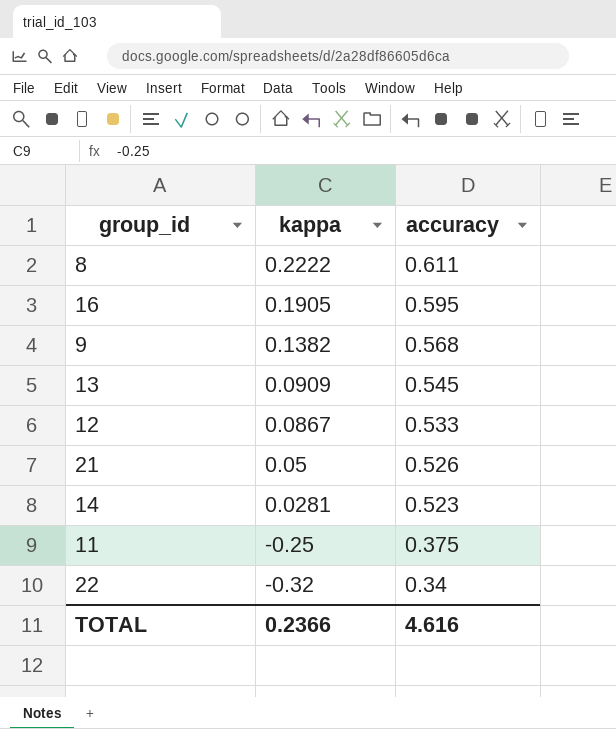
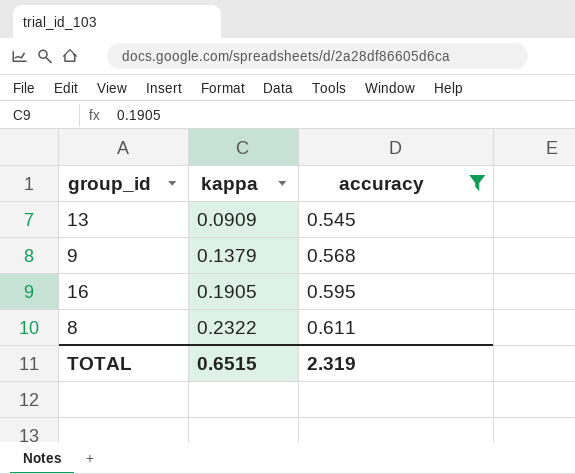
filter: none -> accuracy >= 0.545
row order: kappa descending -> kappa ascending
9 | kappa: 0.1382 -> 0.1379
8 | kappa: 0.2222 -> 0.2322
TOTAL | kappa: 0.2366 -> 0.6515
TOTAL | accuracy: 4.616 -> 2.319

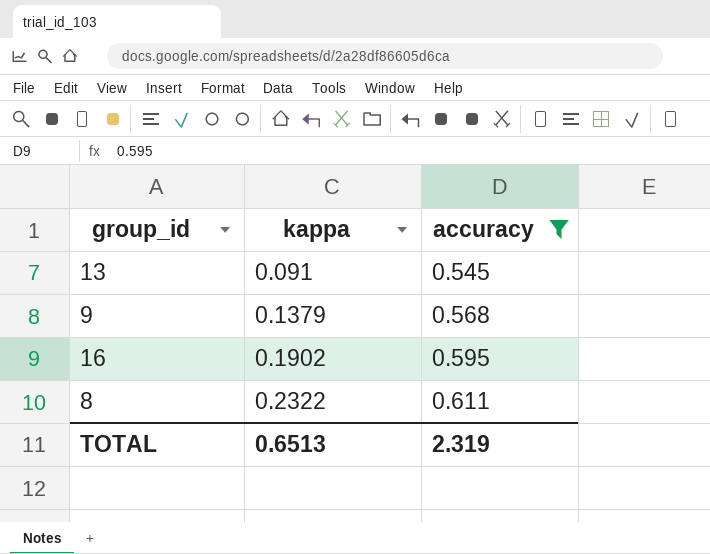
13 | kappa: 0.0909 -> 0.091
16 | kappa: 0.1905 -> 0.1902
TOTAL | kappa: 0.6515 -> 0.6513

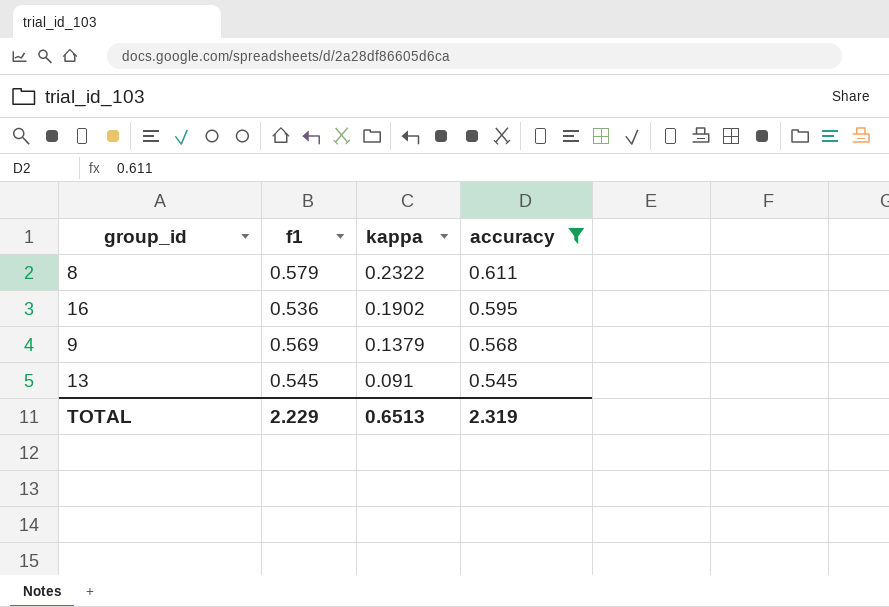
row order: kappa ascending -> kappa descending
column f1 | position: none -> 2

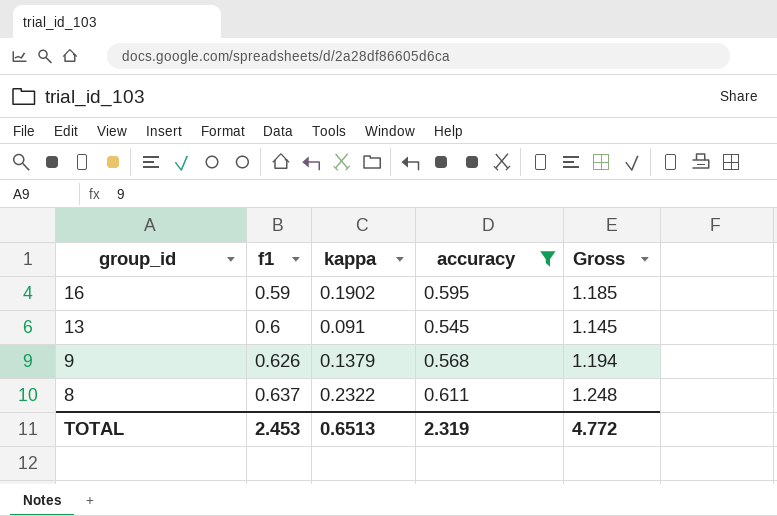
row order: kappa descending -> group_id descending
column Gross | formula: none -> [f1] + [accuracy]
16 | f1: 0.536 -> 0.59
13 | f1: 0.545 -> 0.6
9 | f1: 0.569 -> 0.626
8 | f1: 0.579 -> 0.637
TOTAL | f1: 2.229 -> 2.453

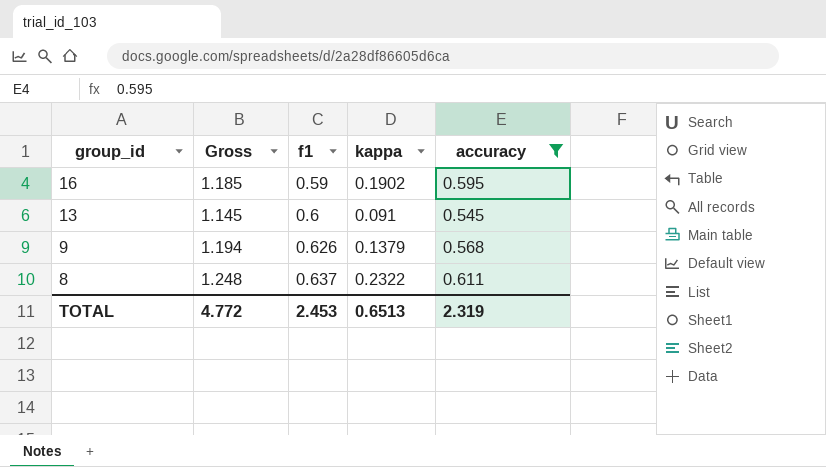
column Gross | position: 5 -> 2

